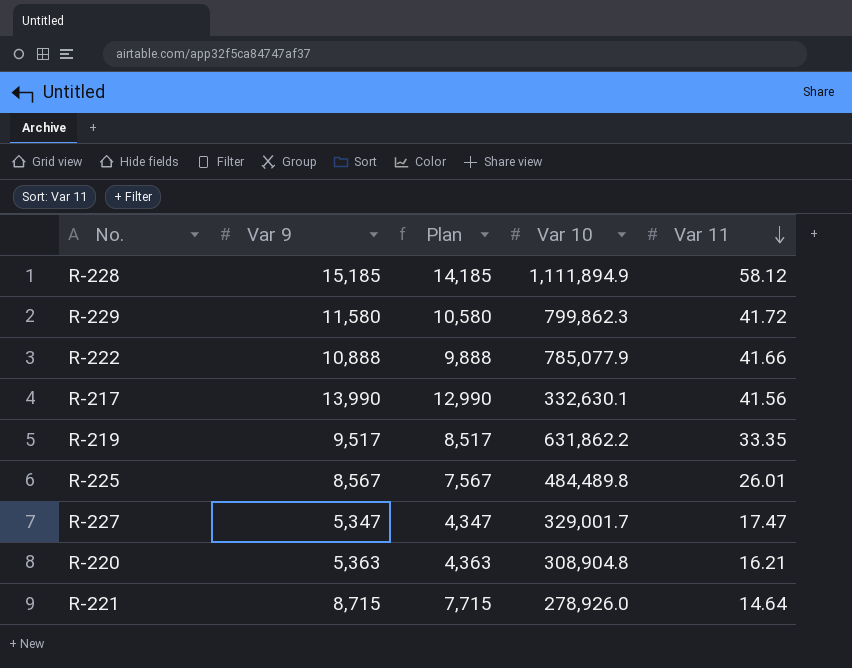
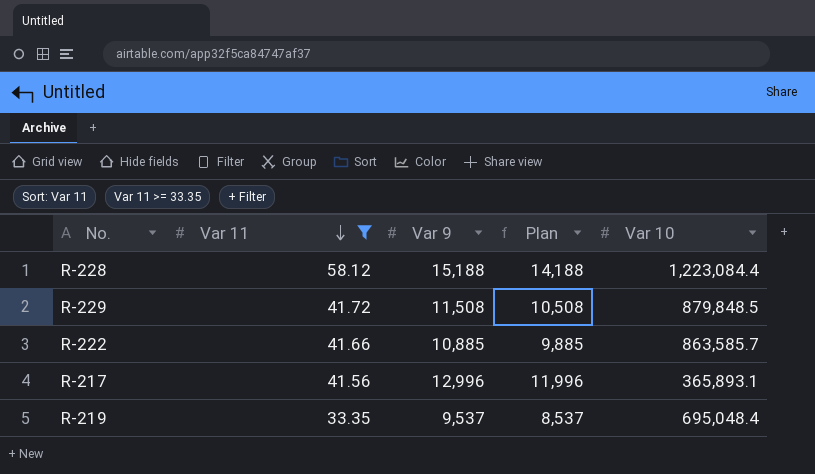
filter: none -> Var 11 >= 33.35
column Var 11 | position: 5 -> 2
R-228 | Var 9: 15,185 -> 15,188
R-228 | Plan: 14,185 -> 14,188
R-228 | Var 10: 1,111,894.9 -> 1,223,084.4
R-229 | Var 9: 11,580 -> 11,508
R-229 | Plan: 10,580 -> 10,508
R-229 | Var 10: 799,862.3 -> 879,848.5
R-222 | Var 9: 10,888 -> 10,885
R-222 | Plan: 9,888 -> 9,885
R-222 | Var 10: 785,077.9 -> 863,585.7
R-217 | Var 9: 13,990 -> 12,996
R-217 | Plan: 12,990 -> 11,996
R-217 | Var 10: 332,630.1 -> 365,893.1
R-219 | Var 9: 9,517 -> 9,537
R-219 | Plan: 8,517 -> 8,537
R-219 | Var 10: 631,862.2 -> 695,048.4

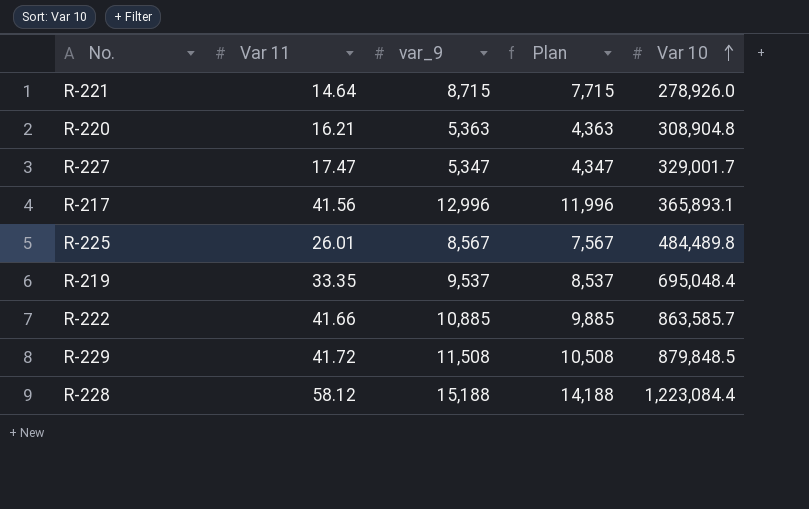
filter: Var 11 >= 33.35 -> none
row order: Var 11 descending -> Var 10 ascending
column name: Var 9 -> var_9

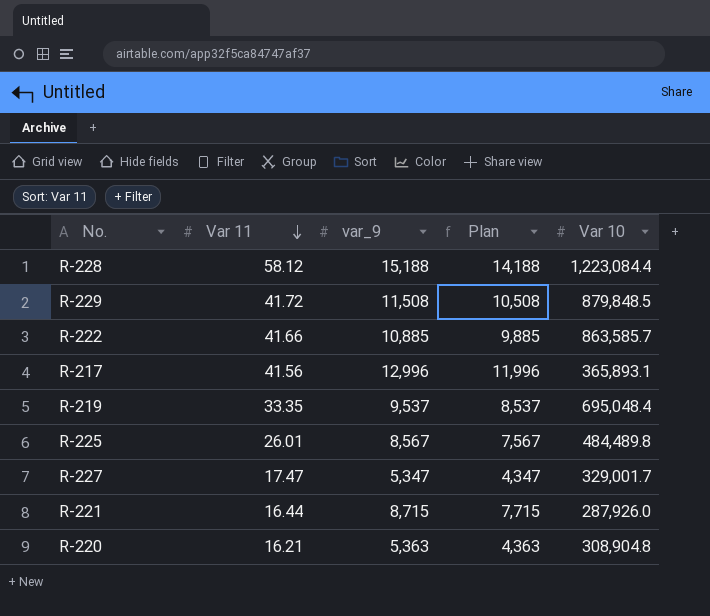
row order: Var 10 ascending -> Var 11 descending
R-221 | Var 11: 14.64 -> 16.44
R-221 | Var 10: 278,926.0 -> 287,926.0

